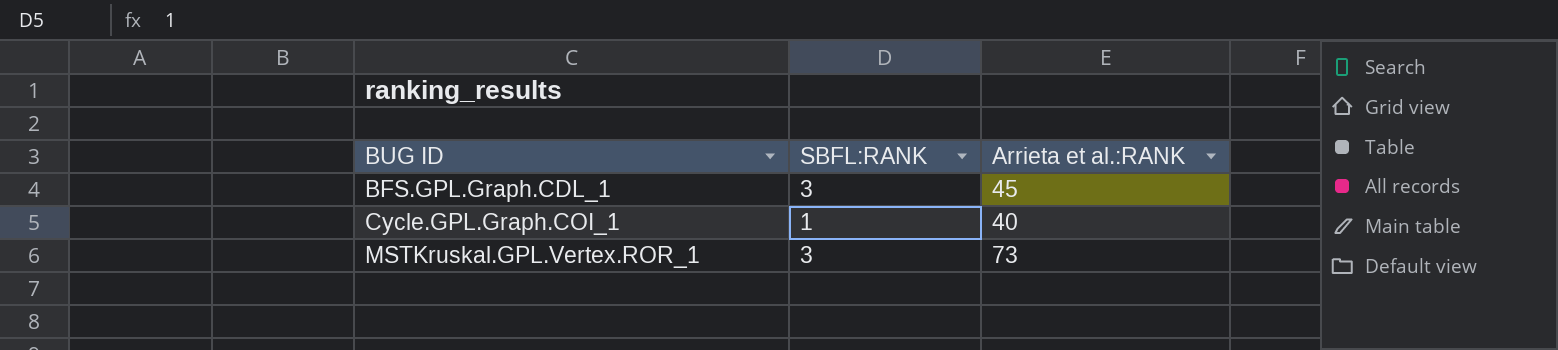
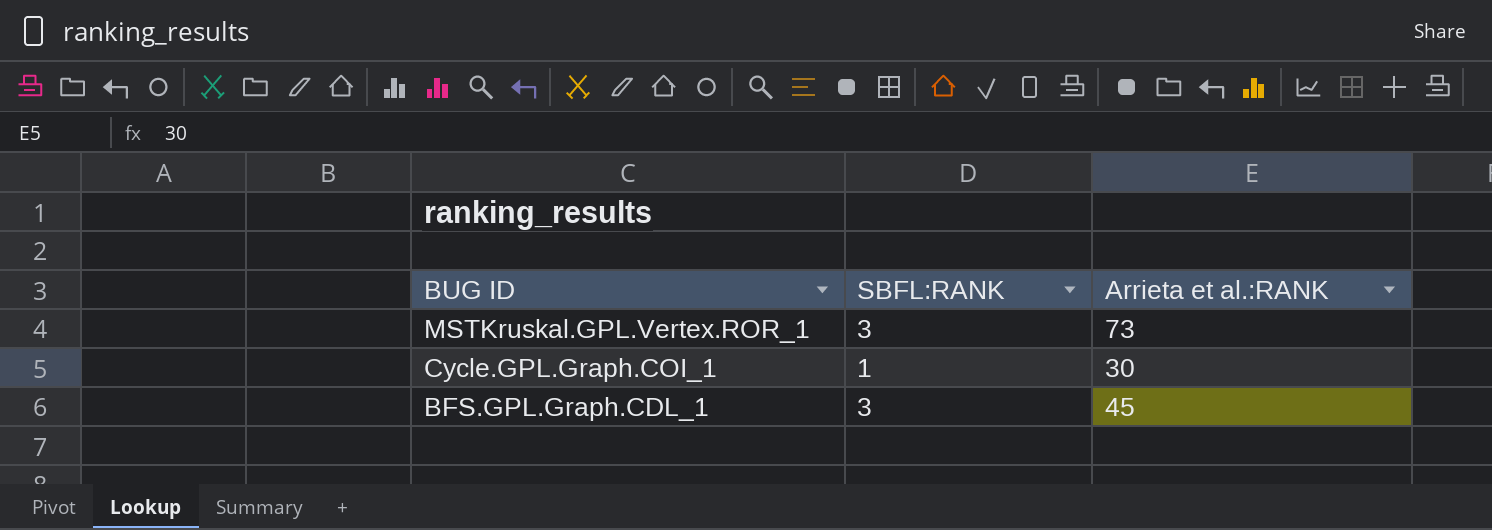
row order: BUG ID ascending -> BUG ID descending
Cycle.GPL.Graph.COI_1 | Arrieta et al.:RANK: 40 -> 30

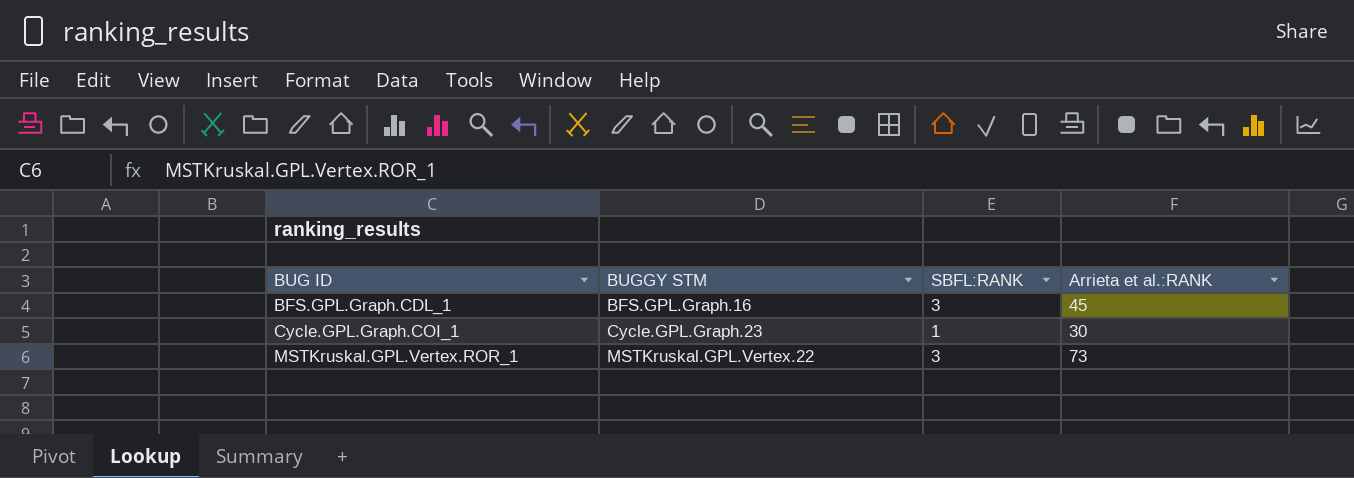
row order: BUG ID descending -> BUG ID ascending
column BUGGY STM | position: none -> 2

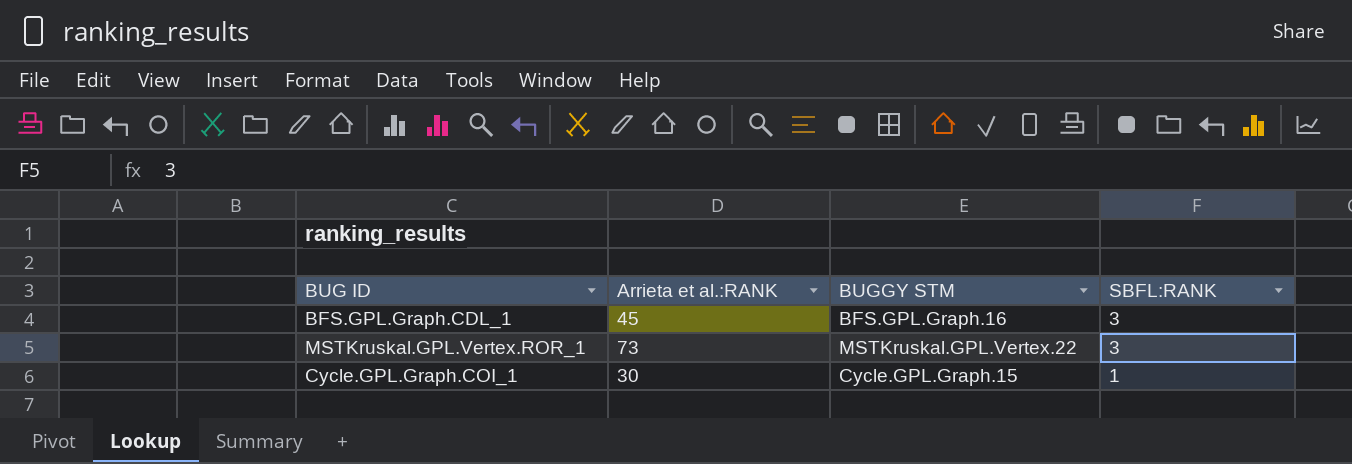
row order: BUG ID ascending -> SBFL:RANK descending
column Arrieta et al.:RANK | position: 4 -> 2
Cycle.GPL.Graph.COI_1 | BUGGY STM: Cycle.GPL.Graph.23 -> Cycle.GPL.Graph.15

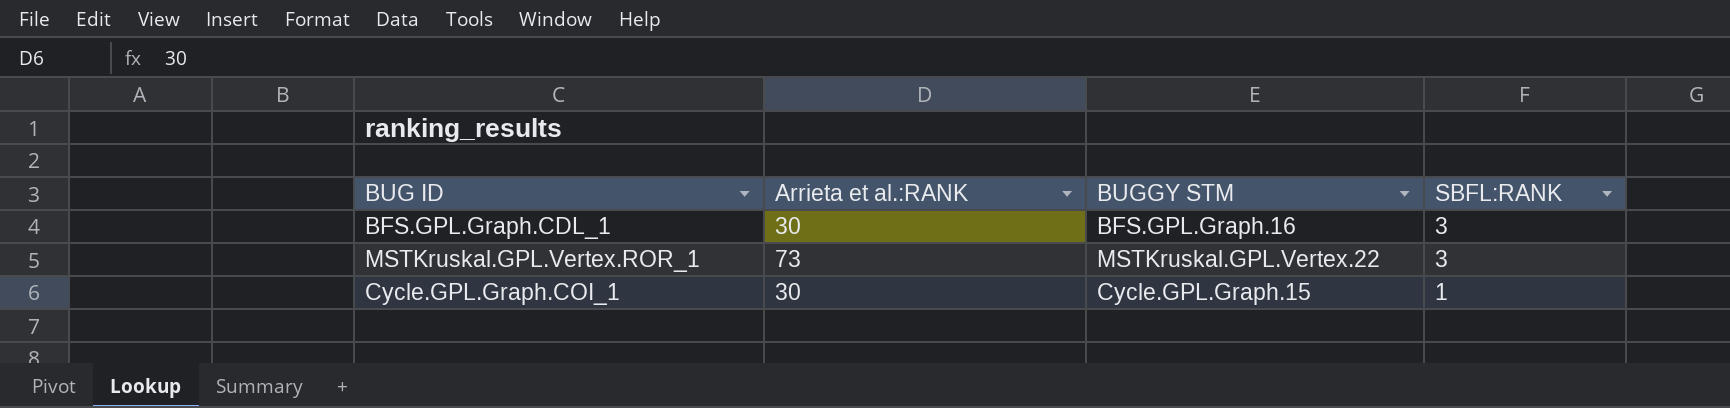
BFS.GPL.Graph.CDL_1 | Arrieta et al.:RANK: 45 -> 30

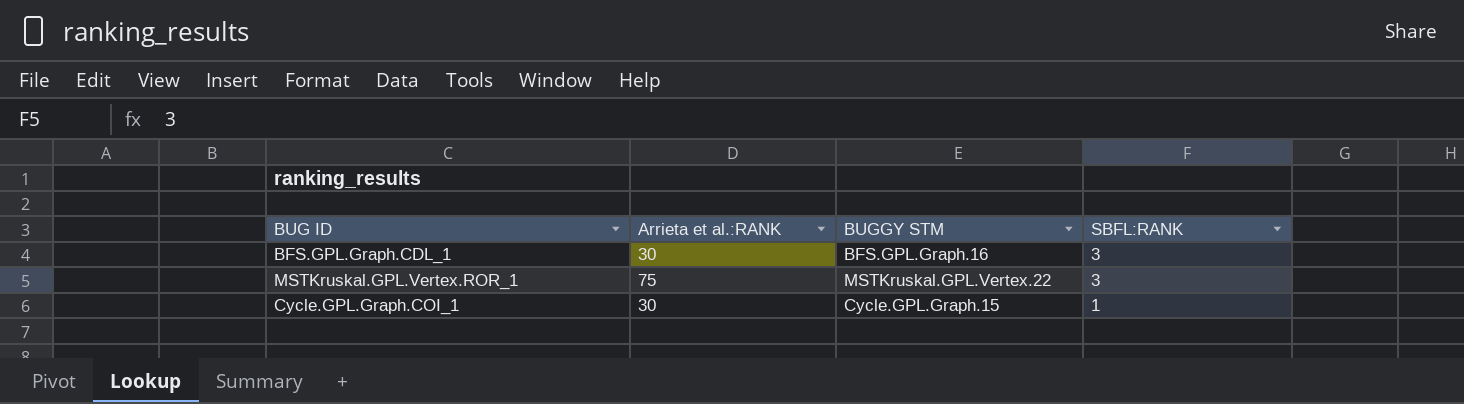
MSTKruskal.GPL.Vertex.ROR_1 | Arrieta et al.:RANK: 73 -> 75

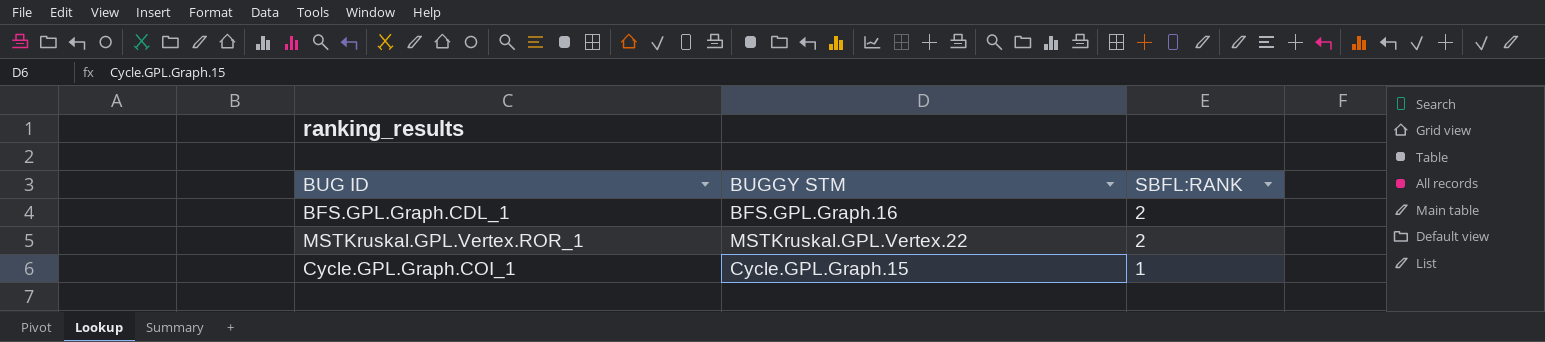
column Arrieta et al.:RANK | position: 2 -> none
BFS.GPL.Graph.CDL_1 | SBFL:RANK: 3 -> 2
MSTKruskal.GPL.Vertex.ROR_1 | SBFL:RANK: 3 -> 2

